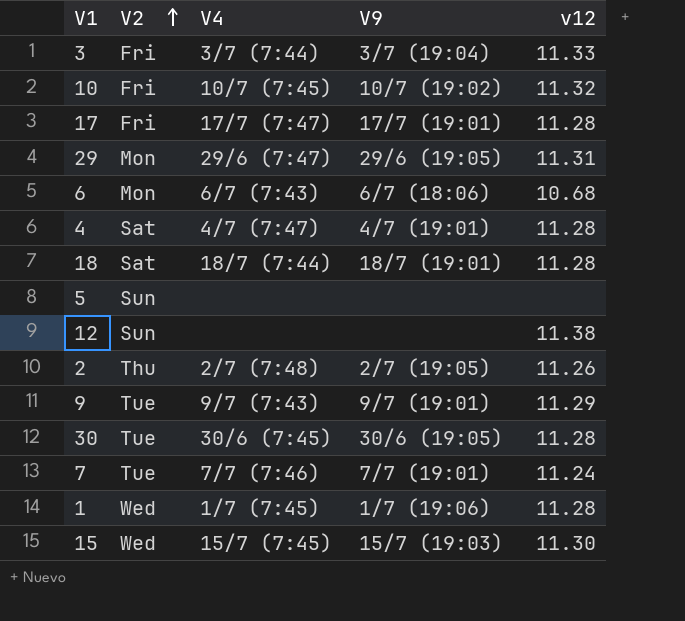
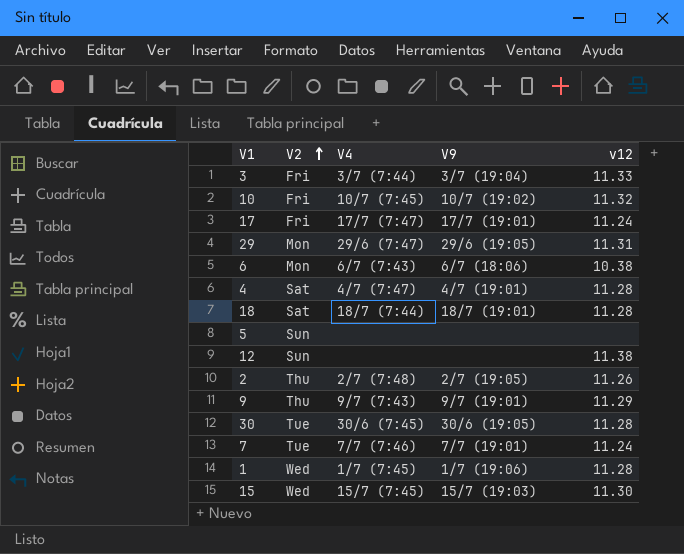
17 | v12: 11.28 -> 11.24
6 | v12: 10.68 -> 10.38
9 | V2: Tue -> Thu

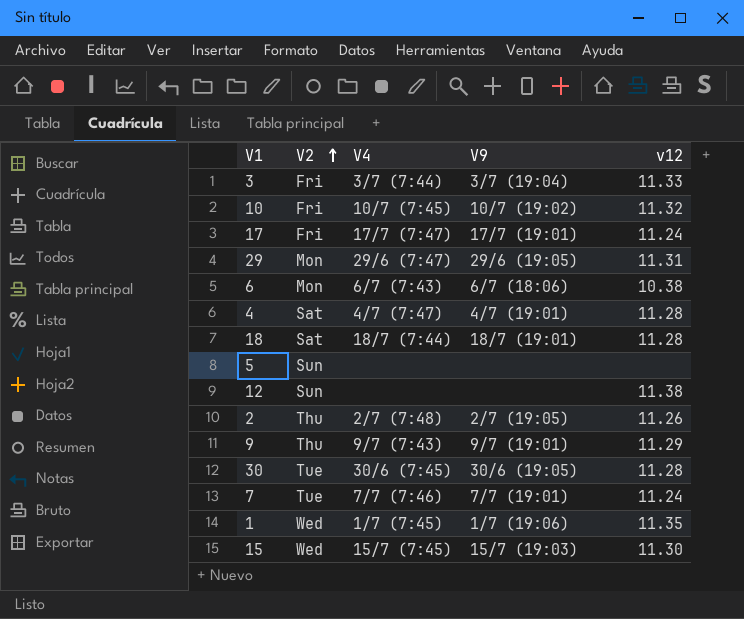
1 | v12: 11.28 -> 11.35

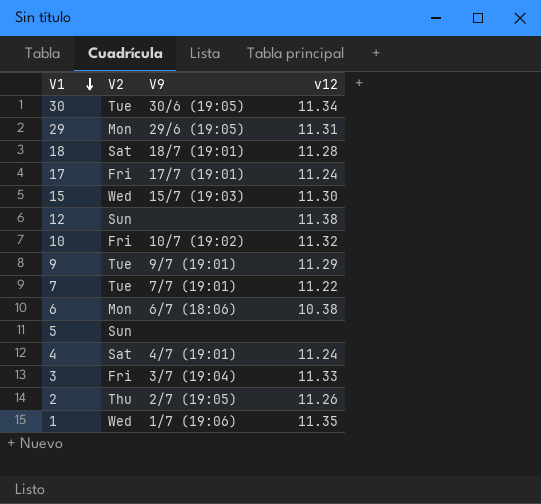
row order: V2 ascending -> V1 descending
column V4 | position: 3 -> none
30 | v12: 11.28 -> 11.34
9 | V2: Thu -> Tue
7 | v12: 11.24 -> 11.22
4 | v12: 11.28 -> 11.24

